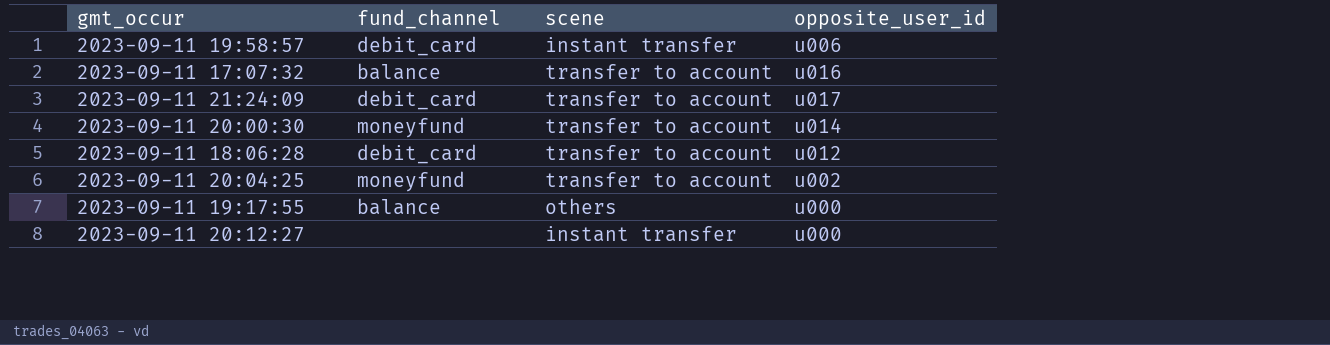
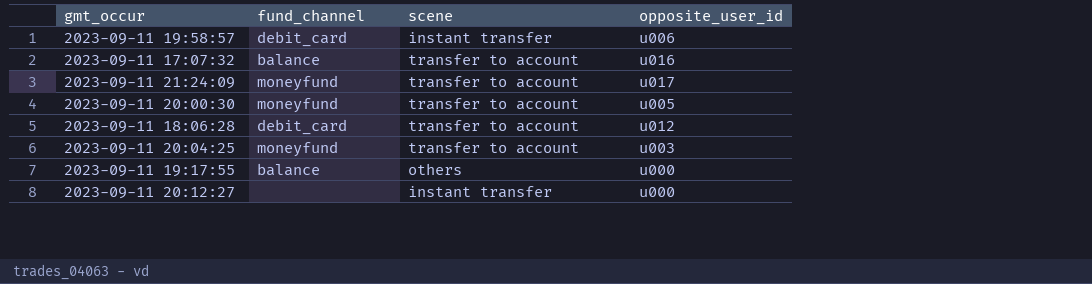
2023-09-11 21:24:09 | fund_channel: debit_card -> moneyfund
2023-09-11 20:00:30 | opposite_user_id: u014 -> u005
2023-09-11 20:04:25 | opposite_user_id: u002 -> u003

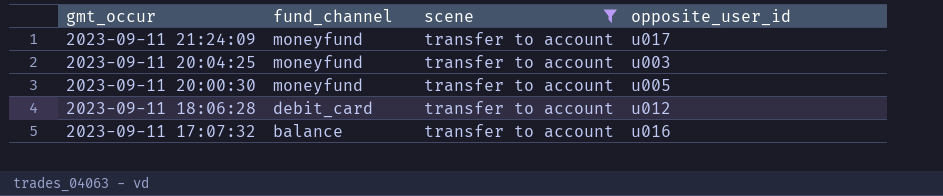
filter: none -> scene = transfer to account
row order: none -> gmt_occur descending

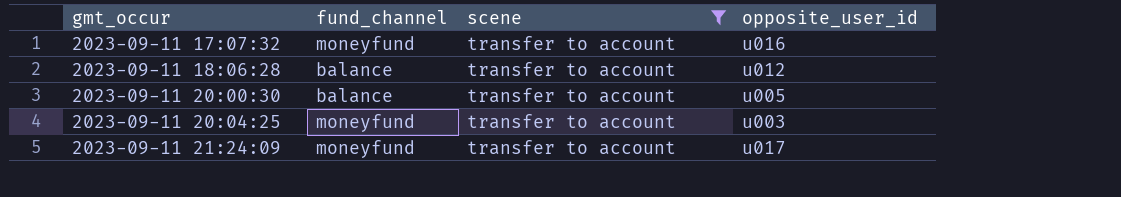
row order: gmt_occur descending -> gmt_occur ascending
2023-09-11 17:07:32 | fund_channel: balance -> moneyfund
2023-09-11 18:06:28 | fund_channel: debit_card -> balance
2023-09-11 20:00:30 | fund_channel: moneyfund -> balance

